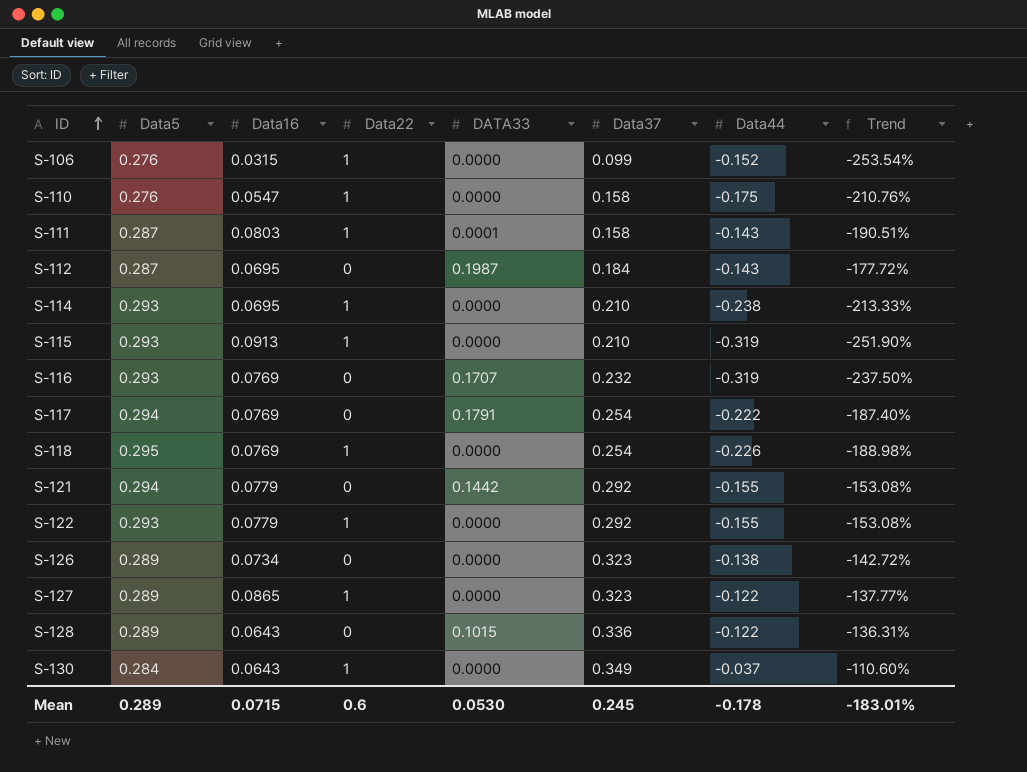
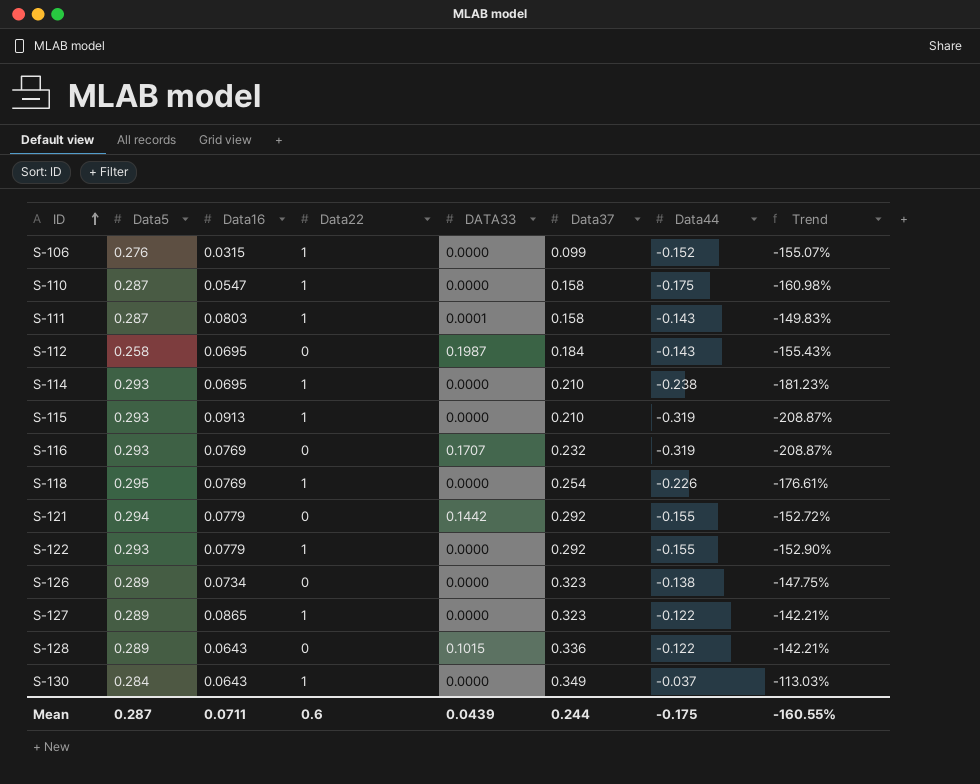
column Trend | formula: ([Data44] - [Data37]) / [Data37] -> ([Data44] - [Data5]) / [Data5]
row S-117: 0.294 | 0.0769 | 0 | 0.1791 | 0.254 | -0.222 | -187.40% -> none
S-110 | Data5: 0.276 -> 0.287
S-112 | Data5: 0.287 -> 0.258
Mean | Data5: 0.289 -> 0.287
Mean | Data16: 0.0715 -> 0.0711
Mean | DATA33: 0.0530 -> 0.0439
Mean | Data37: 0.245 -> 0.244
Mean | Data44: -0.178 -> -0.175
Mean | Trend: -183.01% -> -160.55%

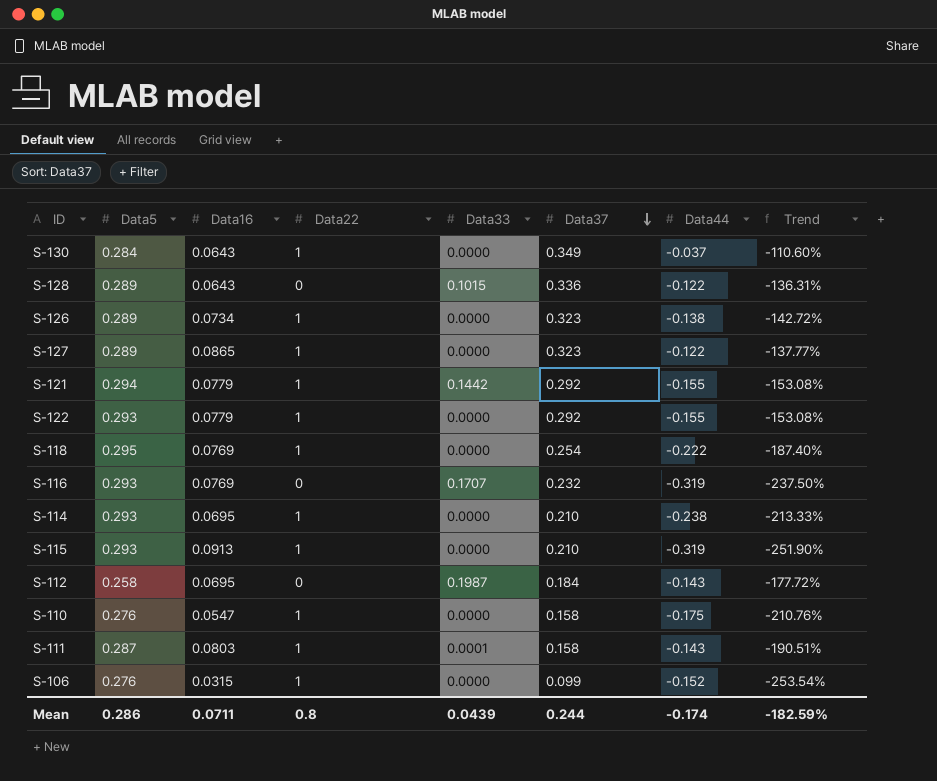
row order: ID ascending -> Data37 descending
column name: DATA33 -> Data33
column Trend | formula: ([Data44] - [Data5]) / [Data5] -> ([Data44] - [Data37]) / [Data37]
S-126 | Data22: 0 -> 1
S-121 | Data22: 0 -> 1
S-118 | Data44: -0.226 -> -0.222
S-110 | Data5: 0.287 -> 0.276
Mean | Data5: 0.287 -> 0.286
Mean | Data22: 0.6 -> 0.8
Mean | Data44: -0.175 -> -0.174
Mean | Trend: -160.55% -> -182.59%

